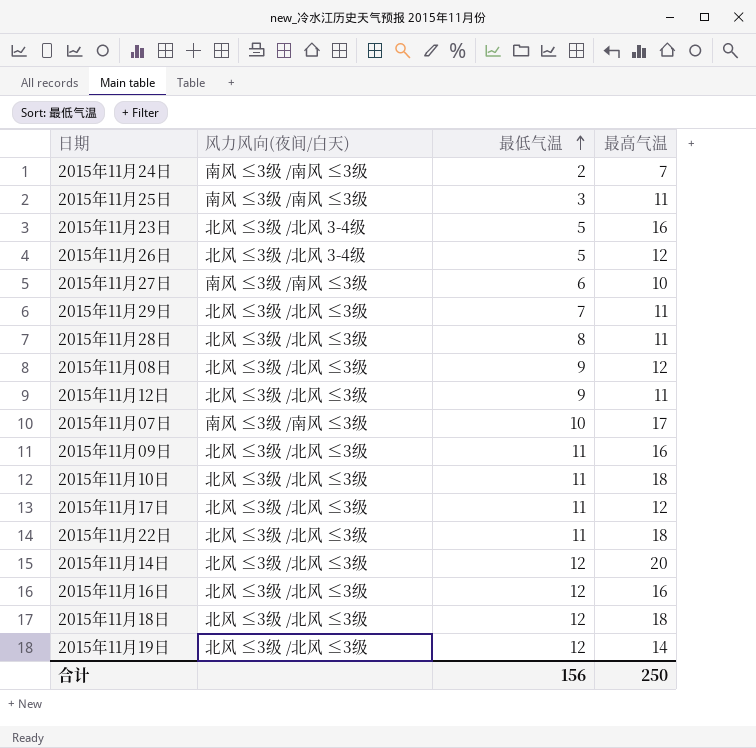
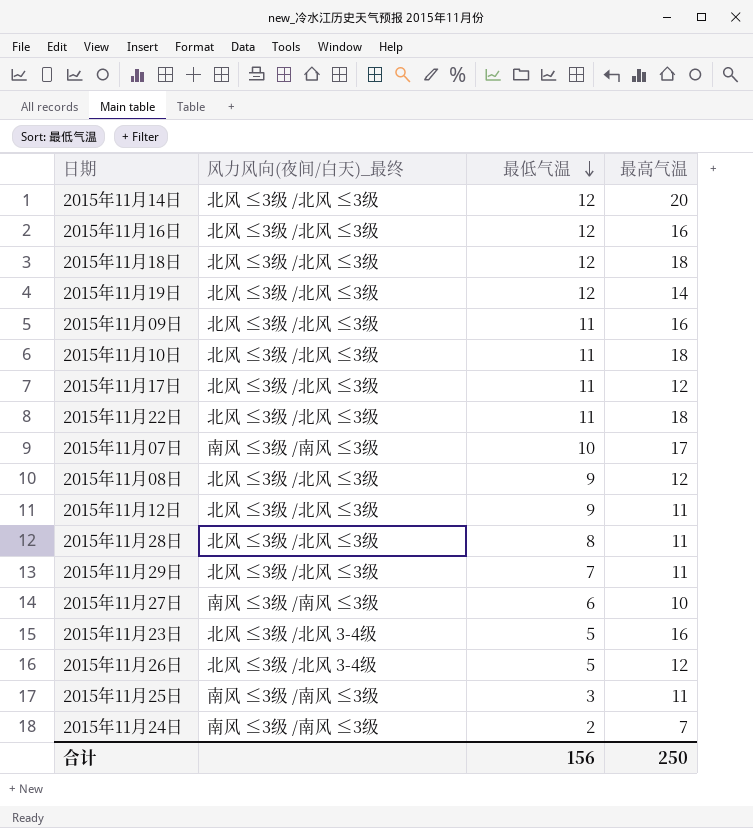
row order: 最低气温 ascending -> 最低气温 descending
column name: 风力风向(夜间/白天) -> 风力风向(夜间/白天)_最终

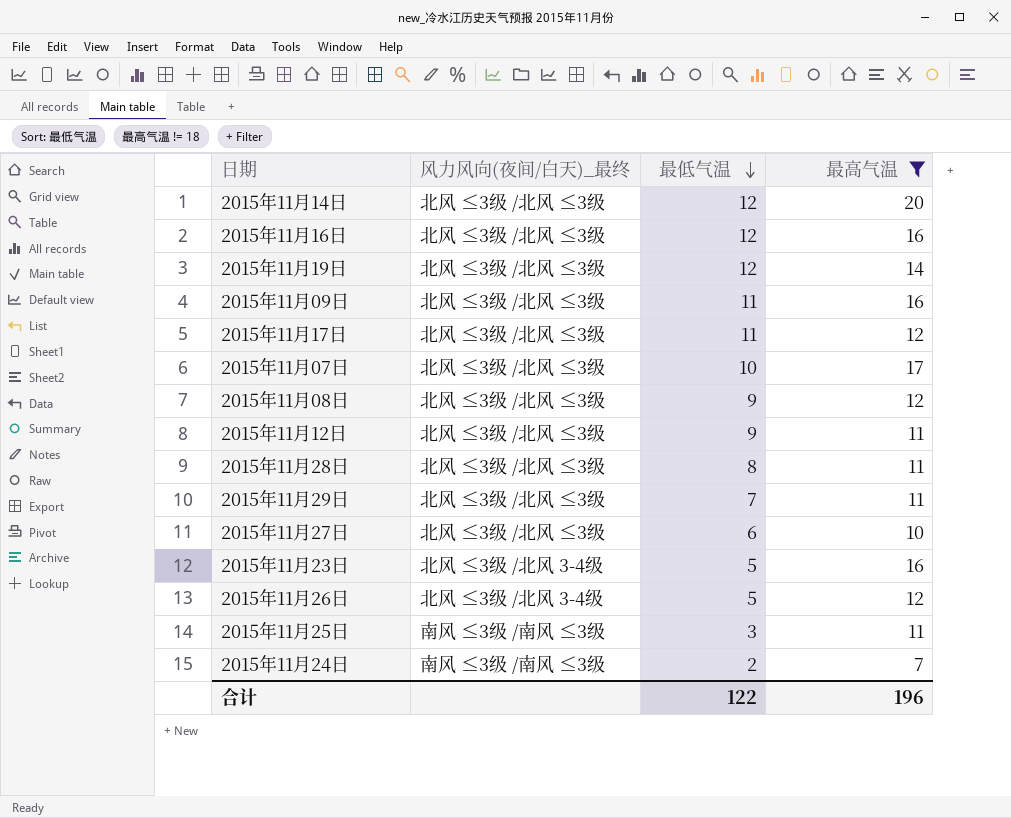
filter: none -> 最高气温 != 18
2015年11月07日 | 风力风向(夜间/白天)_最终: 南风 ≤3级 /南风 ≤3级 -> 北风 ≤3级 /北风 ≤3级
2015年11月27日 | 风力风向(夜间/白天)_最终: 南风 ≤3级 /南风 ≤3级 -> 北风 ≤3级 /北风 ≤3级
合计 | 最低气温: 156 -> 122
合计 | 最高气温: 250 -> 196

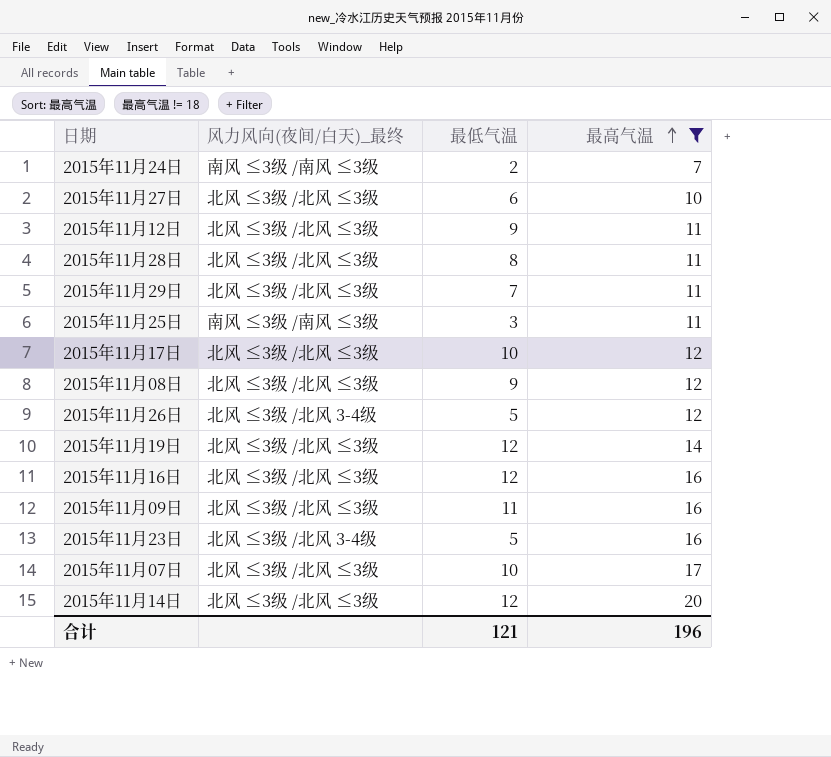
row order: 最低气温 descending -> 最高气温 ascending
2015年11月17日 | 最低气温: 11 -> 10
合计 | 最低气温: 122 -> 121

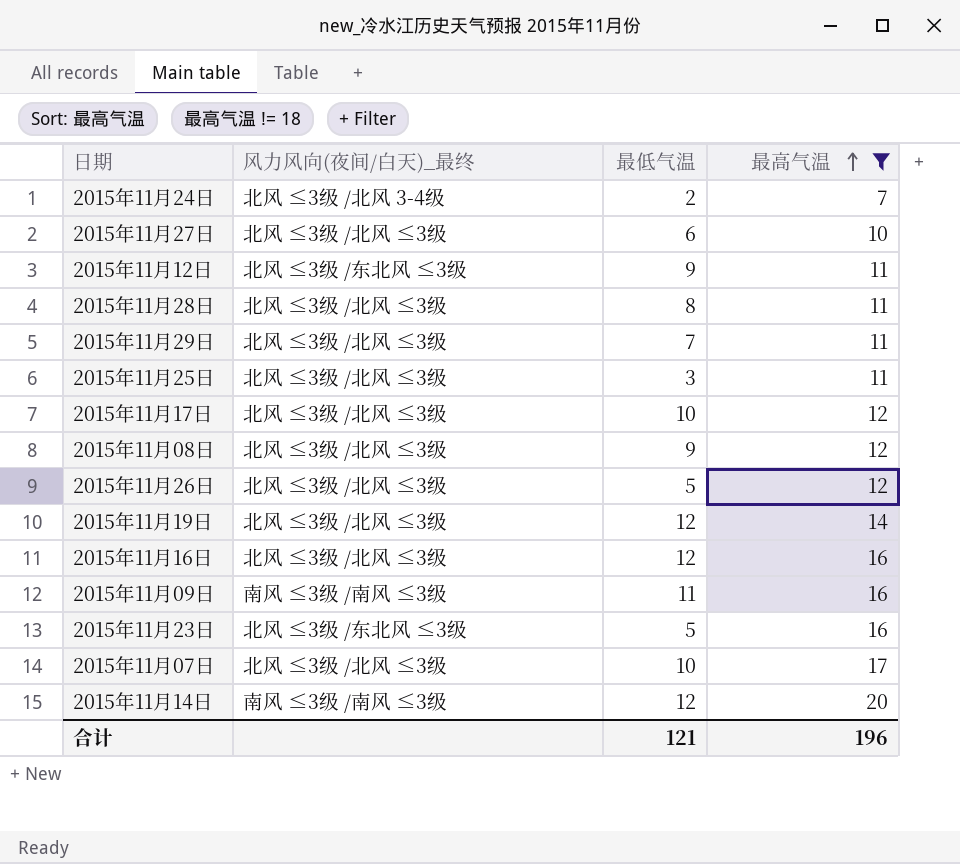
2015年11月24日 | 风力风向(夜间/白天)_最终: 南风 ≤3级 /南风 ≤3级 -> 北风 ≤3级 /北风 3-4级
2015年11月12日 | 风力风向(夜间/白天)_最终: 北风 ≤3级 /北风 ≤3级 -> 北风 ≤3级 /东北风 ≤3级
2015年11月25日 | 风力风向(夜间/白天)_最终: 南风 ≤3级 /南风 ≤3级 -> 北风 ≤3级 /北风 ≤3级
2015年11月26日 | 风力风向(夜间/白天)_最终: 北风 ≤3级 /北风 3-4级 -> 北风 ≤3级 /北风 ≤3级
2015年11月09日 | 风力风向(夜间/白天)_最终: 北风 ≤3级 /北风 ≤3级 -> 南风 ≤3级 /南风 ≤3级
2015年11月23日 | 风力风向(夜间/白天)_最终: 北风 ≤3级 /北风 3-4级 -> 北风 ≤3级 /东北风 ≤3级
2015年11月14日 | 风力风向(夜间/白天)_最终: 北风 ≤3级 /北风 ≤3级 -> 南风 ≤3级 /南风 ≤3级

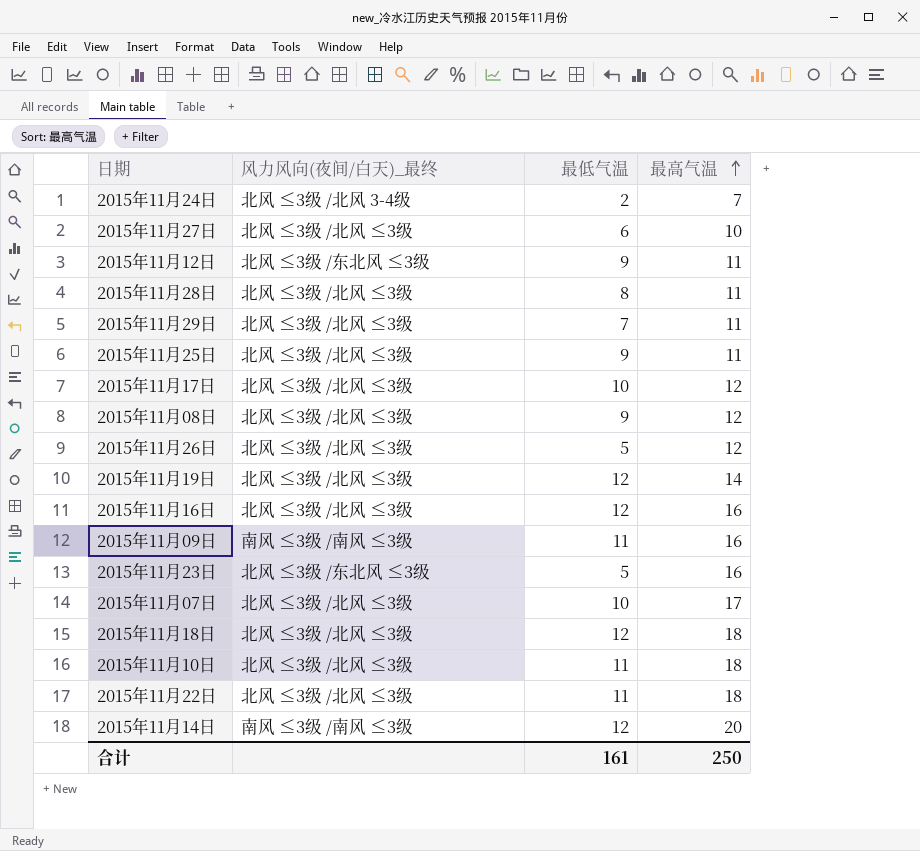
filter: 最高气温 != 18 -> none
2015年11月25日 | 最低气温: 3 -> 9
合计 | 最低气温: 121 -> 161
合计 | 最高气温: 196 -> 250

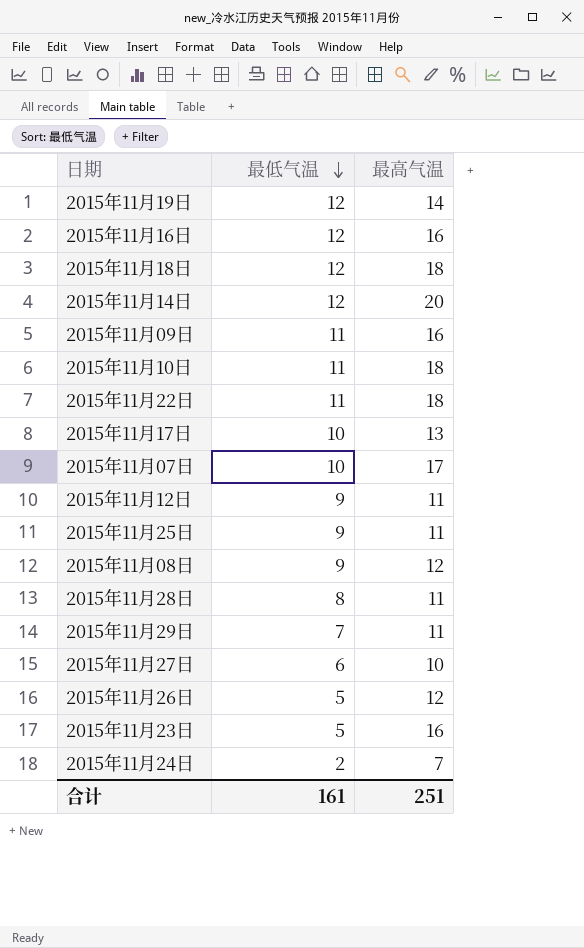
row order: 最高气温 ascending -> 最低气温 descending
column 风力风向(夜间/白天)_最终 | position: 2 -> none
2015年11月17日 | 最高气温: 12 -> 13
合计 | 最高气温: 250 -> 251

